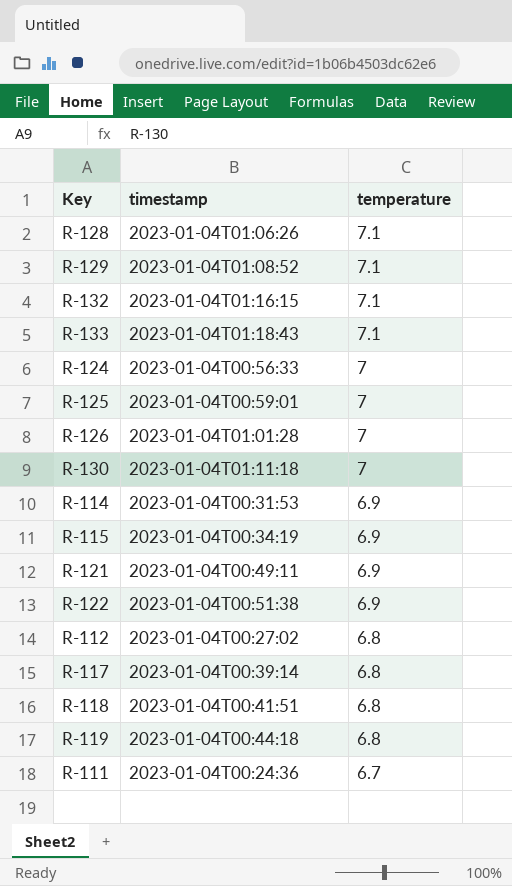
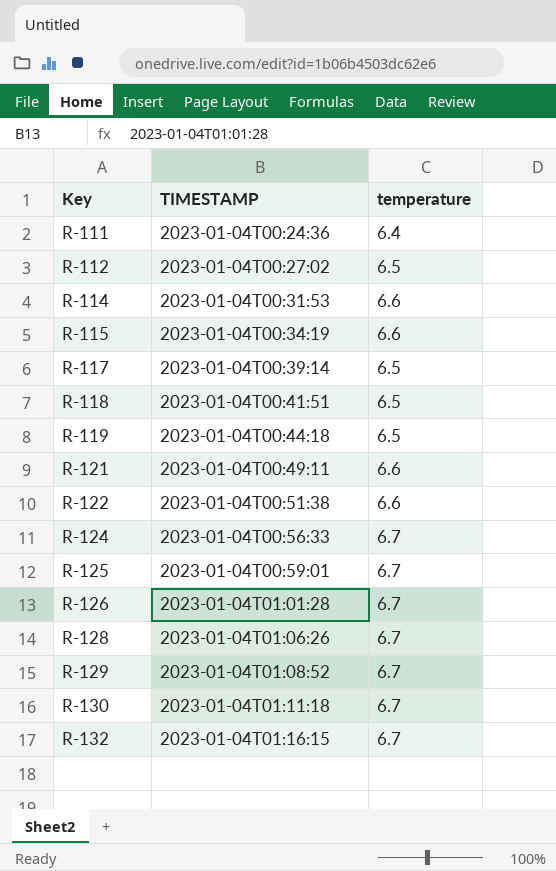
row order: temperature descending -> Key ascending
column name: timestamp -> TIMESTAMP
row R-133: 2023-01-04T01:18:43 | 7.1 -> none
R-111 | temperature: 6.7 -> 6.4
R-112 | temperature: 6.8 -> 6.5
R-114 | temperature: 6.9 -> 6.6
R-115 | temperature: 6.9 -> 6.6
R-117 | temperature: 6.8 -> 6.5
R-118 | temperature: 6.8 -> 6.5
R-119 | temperature: 6.8 -> 6.5
R-121 | temperature: 6.9 -> 6.6
R-122 | temperature: 6.9 -> 6.6
R-124 | temperature: 7 -> 6.7
R-125 | temperature: 7 -> 6.7
R-126 | temperature: 7 -> 6.7
R-128 | temperature: 7.1 -> 6.7
R-129 | temperature: 7.1 -> 6.7
R-130 | temperature: 7 -> 6.7
R-132 | temperature: 7.1 -> 6.7

